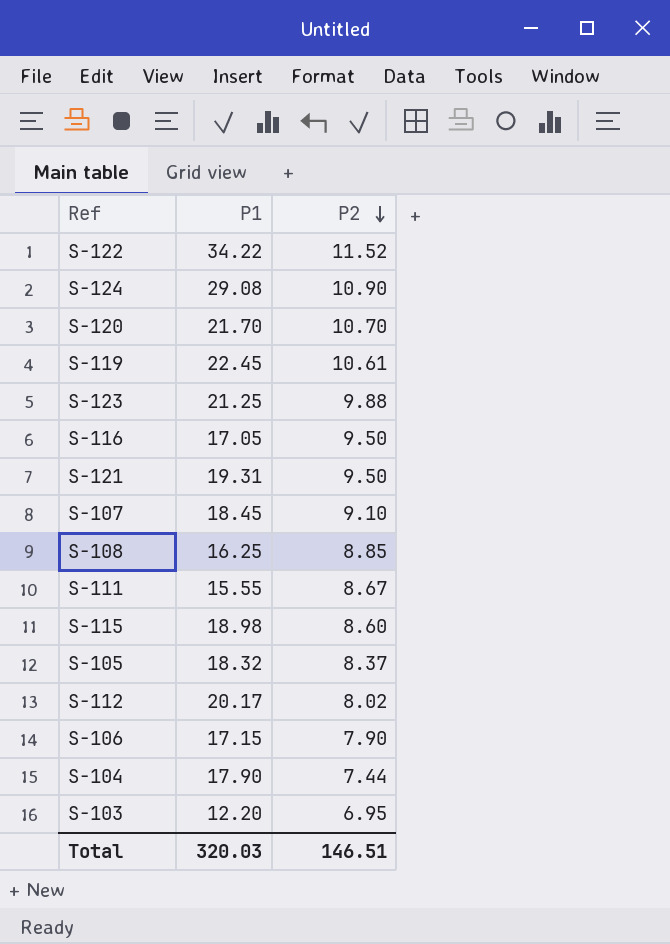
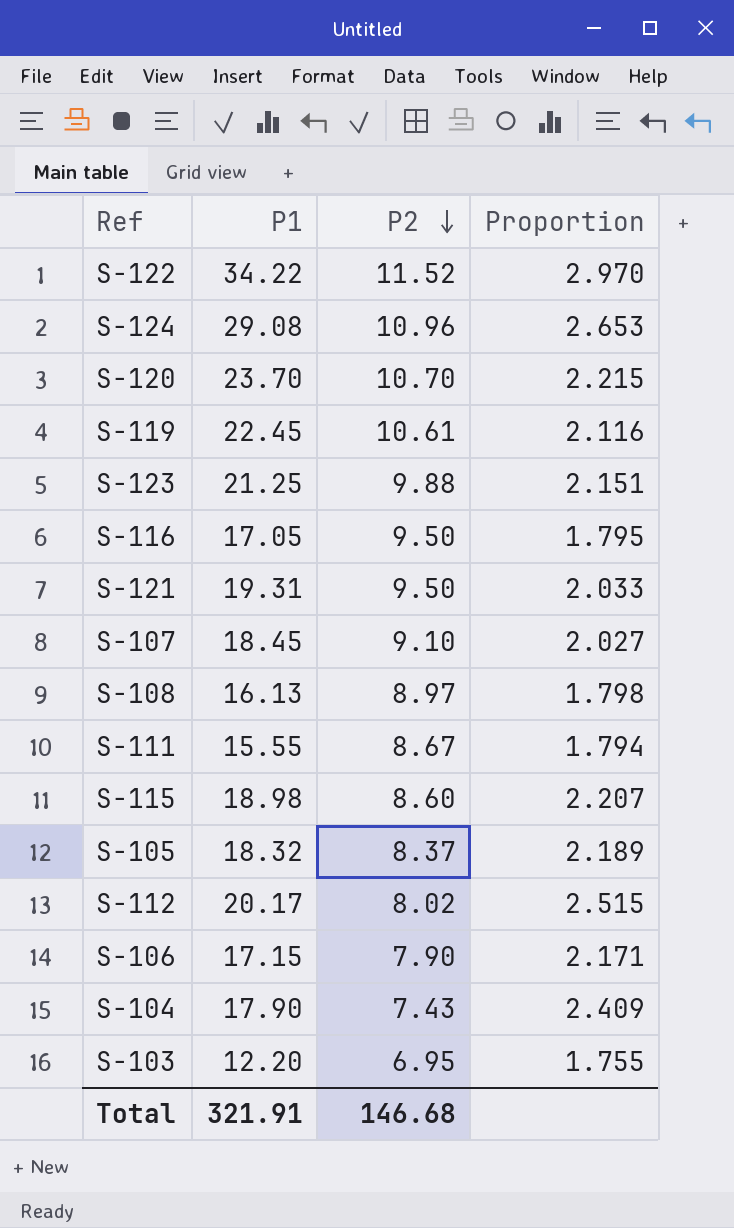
column Proportion | formula: none -> [P1] / [P2]
S-124 | P2: 10.90 -> 10.96
S-120 | P1: 21.70 -> 23.70
S-108 | P1: 16.25 -> 16.13
S-108 | P2: 8.85 -> 8.97
S-104 | P2: 7.44 -> 7.43
Total | P1: 320.03 -> 321.91
Total | P2: 146.51 -> 146.68

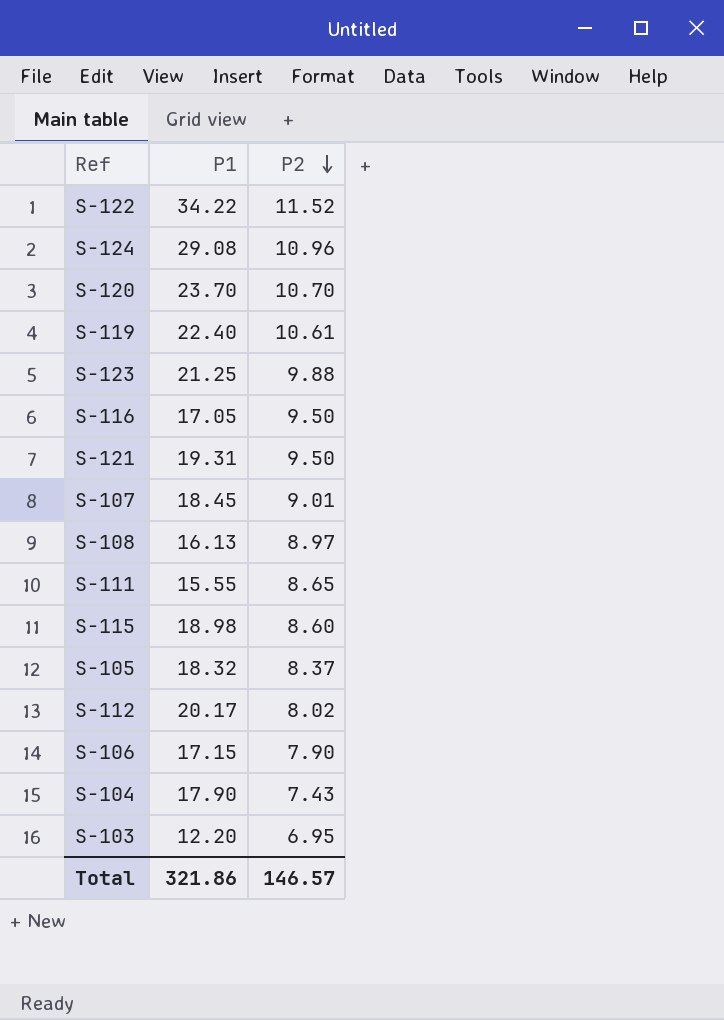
column Proportion | formula: [P1] / [P2] -> none
S-119 | P1: 22.45 -> 22.40
S-107 | P2: 9.10 -> 9.01
S-111 | P2: 8.67 -> 8.65
Total | P1: 321.91 -> 321.86
Total | P2: 146.68 -> 146.57

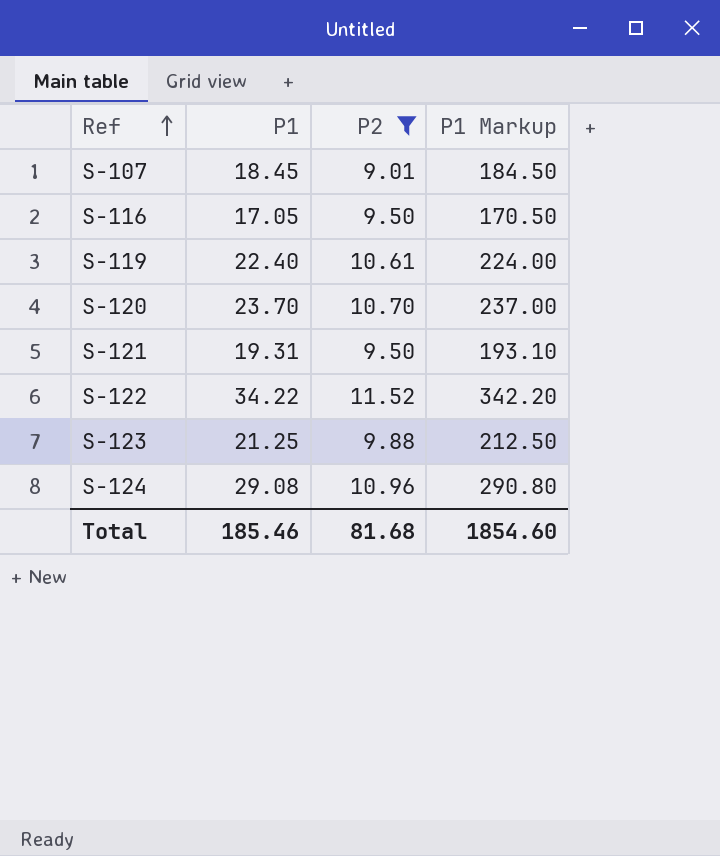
filter: none -> P2 >= 9.01
row order: P2 descending -> Ref ascending
column P1 Markup | formula: none -> [P1] * 10
Total | P1: 321.86 -> 185.46
Total | P2: 146.57 -> 81.68

